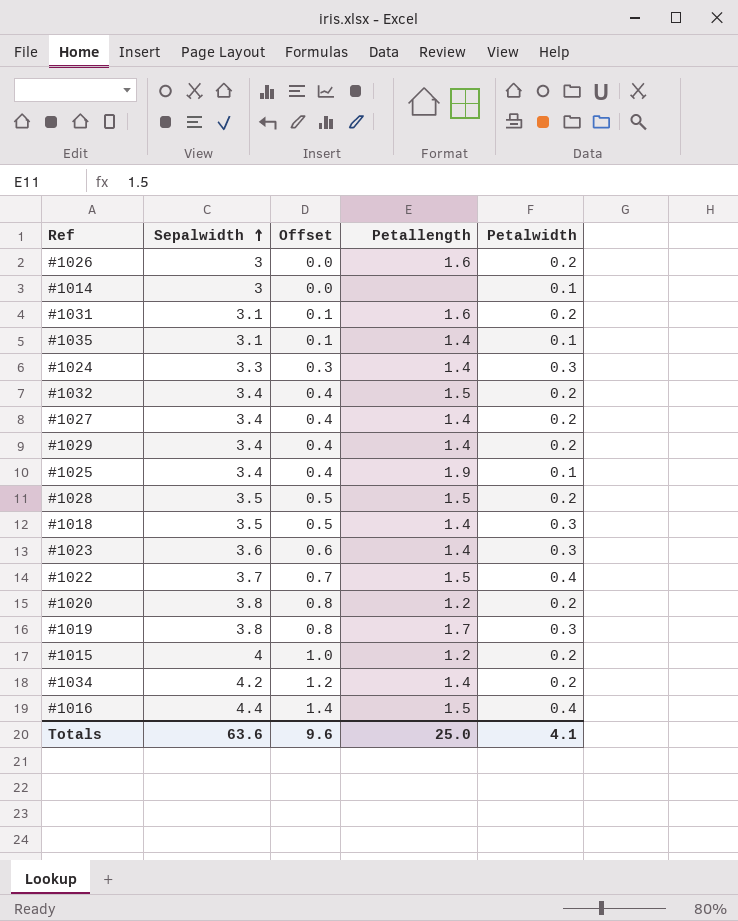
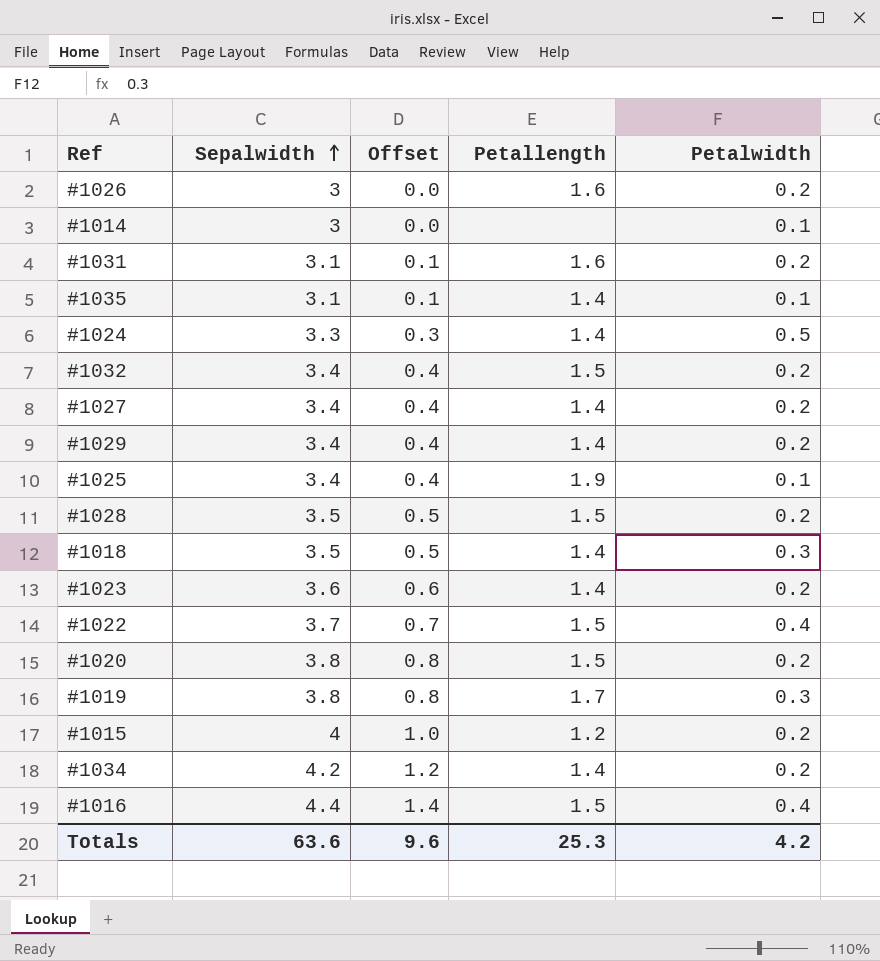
#1024 | Petalwidth: 0.3 -> 0.5
#1023 | Petalwidth: 0.3 -> 0.2
#1020 | Petallength: 1.2 -> 1.5
Totals | Petallength: 25.0 -> 25.3
Totals | Petalwidth: 4.1 -> 4.2

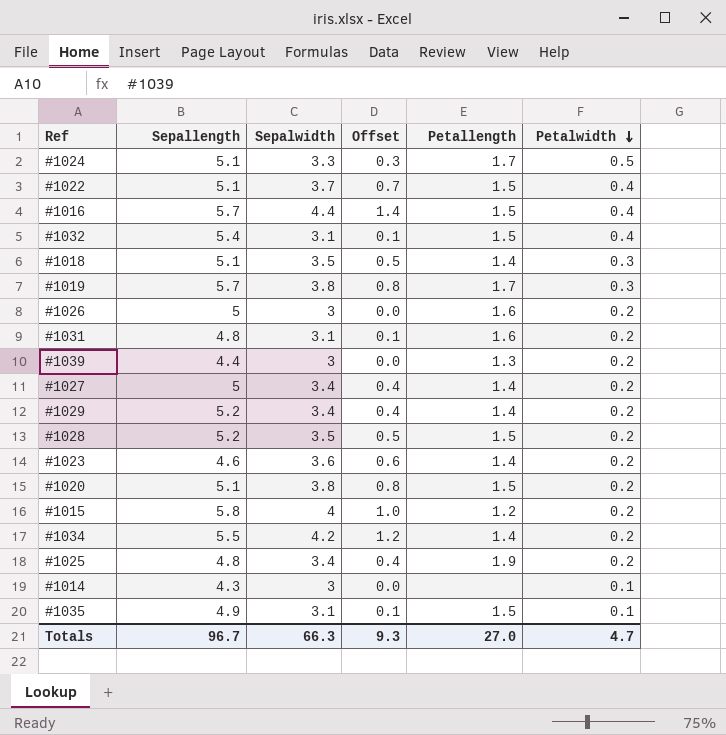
row order: Sepalwidth ascending -> Petalwidth descending
column Sepallength | position: none -> 2
#1024 | Petallength: 1.4 -> 1.7
#1032 | Sepalwidth: 3.4 -> 3.1
#1032 | Offset: 0.4 -> 0.1
#1032 | Petalwidth: 0.2 -> 0.4
row #1039: none -> 4.4 | 3 | 0.0 | 1.3 | 0.2
#1025 | Petalwidth: 0.1 -> 0.2
#1035 | Petallength: 1.4 -> 1.5
Totals | Sepalwidth: 63.6 -> 66.3
Totals | Offset: 9.6 -> 9.3
Totals | Petallength: 25.3 -> 27.0
Totals | Petalwidth: 4.2 -> 4.7

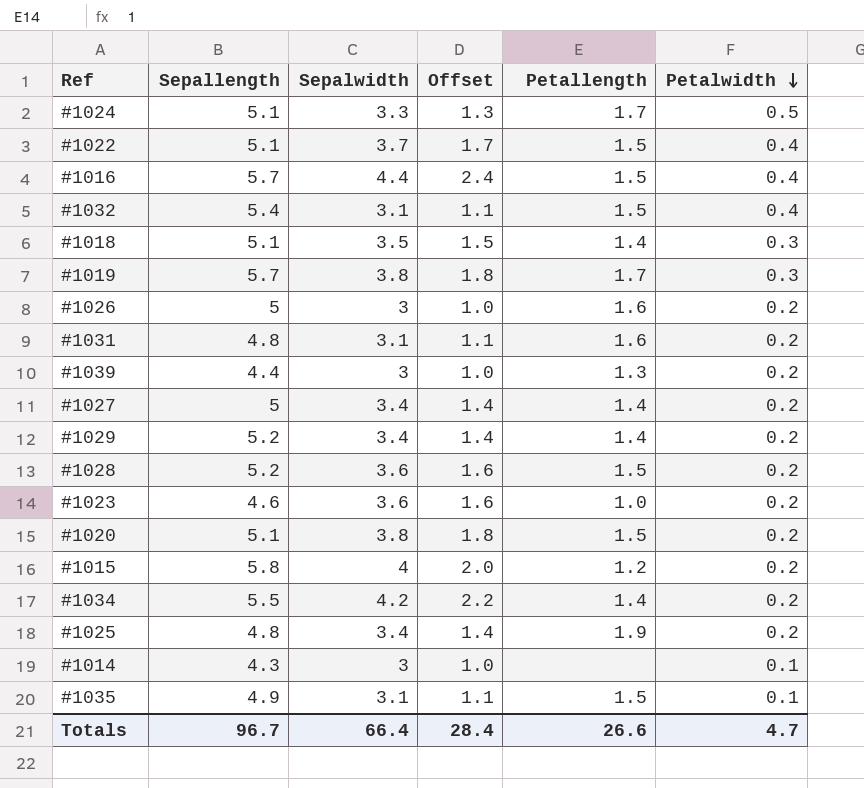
column Offset | formula: [Sepalwidth] - 3 -> [Sepalwidth] - 2
#1028 | Sepalwidth: 3.5 -> 3.6
#1023 | Petallength: 1.4 -> 1.0
Totals | Sepalwidth: 66.3 -> 66.4
Totals | Offset: 9.3 -> 28.4
Totals | Petallength: 27.0 -> 26.6

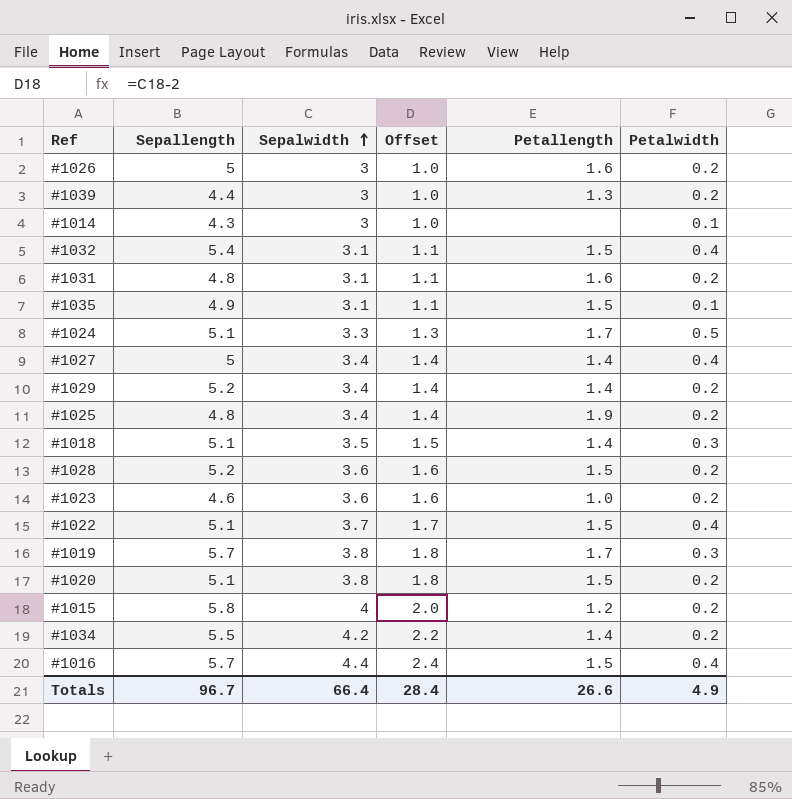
row order: Petalwidth descending -> Sepalwidth ascending
#1027 | Petalwidth: 0.2 -> 0.4
Totals | Petalwidth: 4.7 -> 4.9

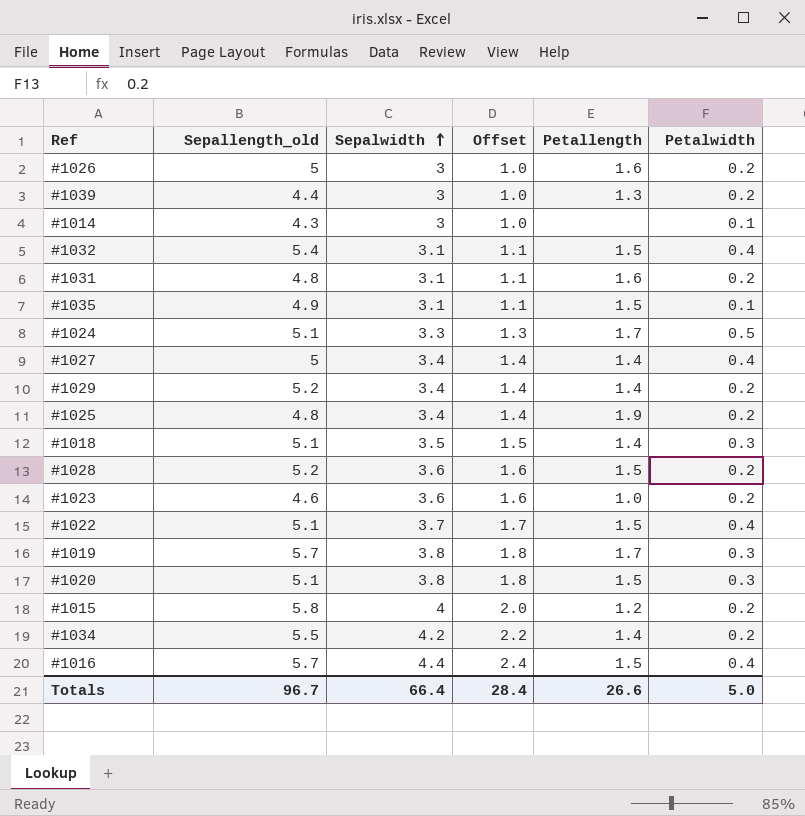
column name: Sepallength -> Sepallength_old
#1020 | Petalwidth: 0.2 -> 0.3
Totals | Petalwidth: 4.9 -> 5.0

